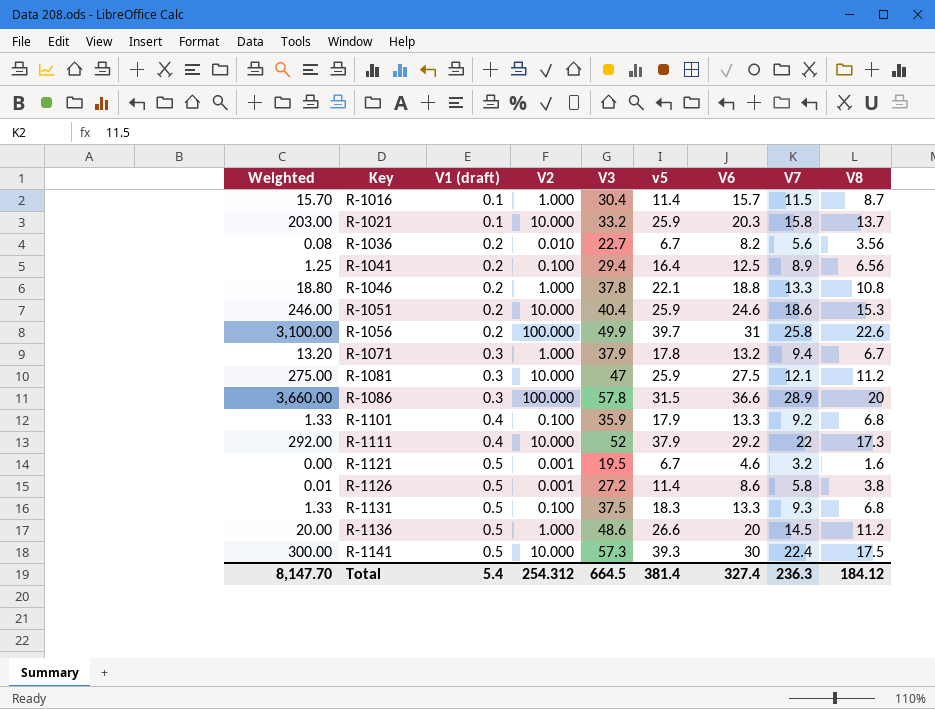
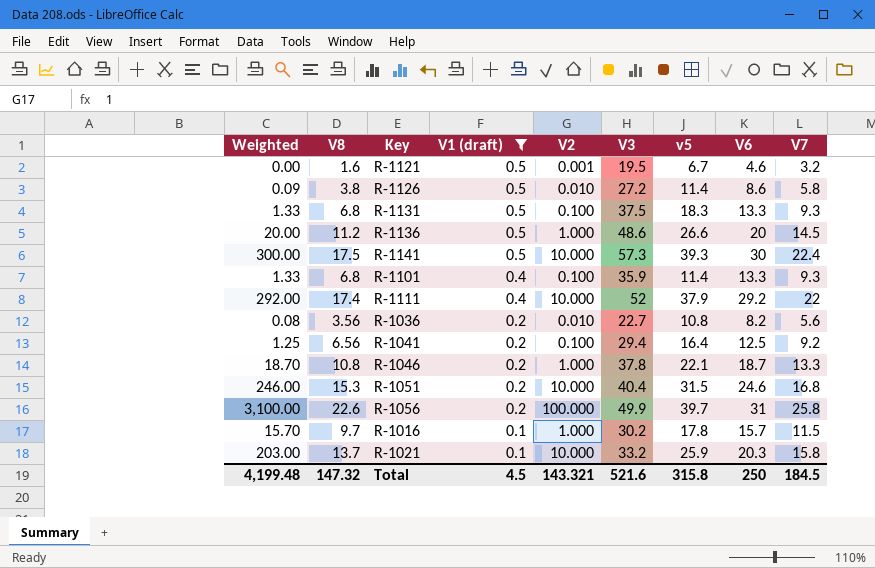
filter: none -> V1 (draft) != 0.3
row order: Key ascending -> V1 (draft) descending
column V8 | position: 9 -> 2
R-1126 | Weighted: 0.01 -> 0.09
R-1126 | V2: 0.001 -> 0.010
R-1101 | v5: 17.9 -> 11.4
R-1101 | V7: 9.2 -> 9.3
R-1111 | V8: 17.3 -> 17.4
R-1036 | v5: 6.7 -> 10.8
R-1041 | V7: 8.9 -> 9.2
R-1046 | Weighted: 18.80 -> 18.70
R-1046 | V6: 18.8 -> 18.7
R-1051 | v5: 25.9 -> 31.5
R-1051 | V7: 18.6 -> 16.8
R-1016 | V8: 8.7 -> 9.7
R-1016 | V3: 30.4 -> 30.2
R-1016 | v5: 11.4 -> 17.8
Total | Weighted: 8,147.70 -> 4,199.48
Total | V8: 184.12 -> 147.32
Total | V1 (draft): 5.4 -> 4.5
Total | V2: 254.312 -> 143.321
Total | V3: 664.5 -> 521.6
Total | v5: 381.4 -> 315.8
Total | V6: 327.4 -> 250
Total | V7: 236.3 -> 184.5

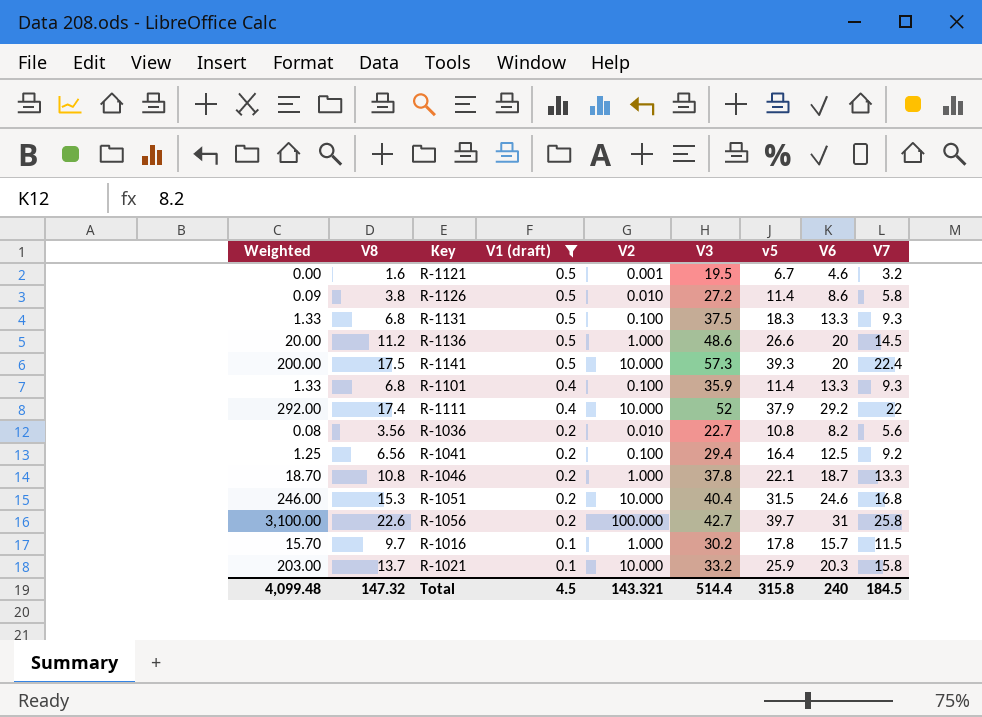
R-1141 | Weighted: 300.00 -> 200.00
R-1141 | V6: 30 -> 20
R-1056 | V3: 49.9 -> 42.7
Total | Weighted: 4,199.48 -> 4,099.48
Total | V3: 521.6 -> 514.4
Total | V6: 250 -> 240

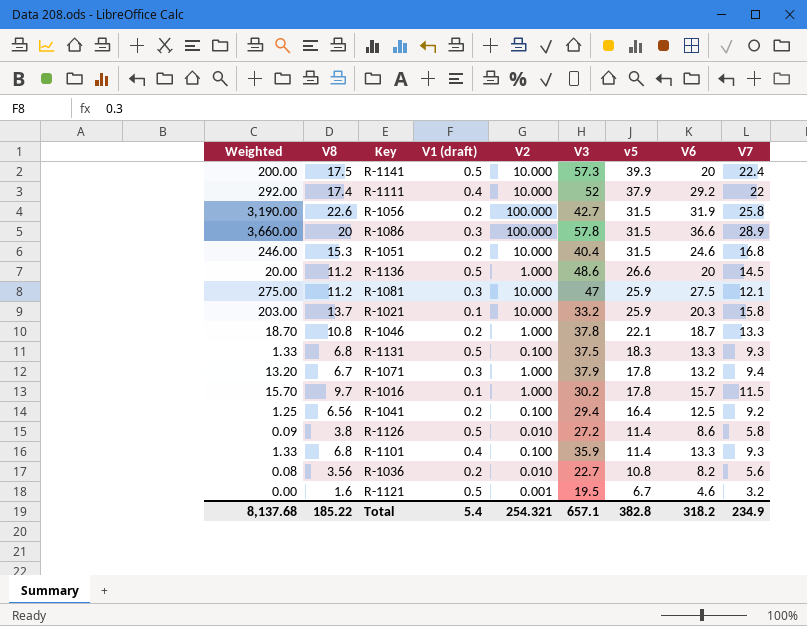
filter: V1 (draft) != 0.3 -> none
row order: V1 (draft) descending -> v5 descending
R-1056 | Weighted: 3,100.00 -> 3,190.00
R-1056 | v5: 39.7 -> 31.5
R-1056 | V6: 31 -> 31.9
Total | Weighted: 4,099.48 -> 8,137.68
Total | V8: 147.32 -> 185.22
Total | V1 (draft): 4.5 -> 5.4
Total | V2: 143.321 -> 254.321
Total | V3: 514.4 -> 657.1
Total | v5: 315.8 -> 382.8
Total | V6: 240 -> 318.2
Total | V7: 184.5 -> 234.9

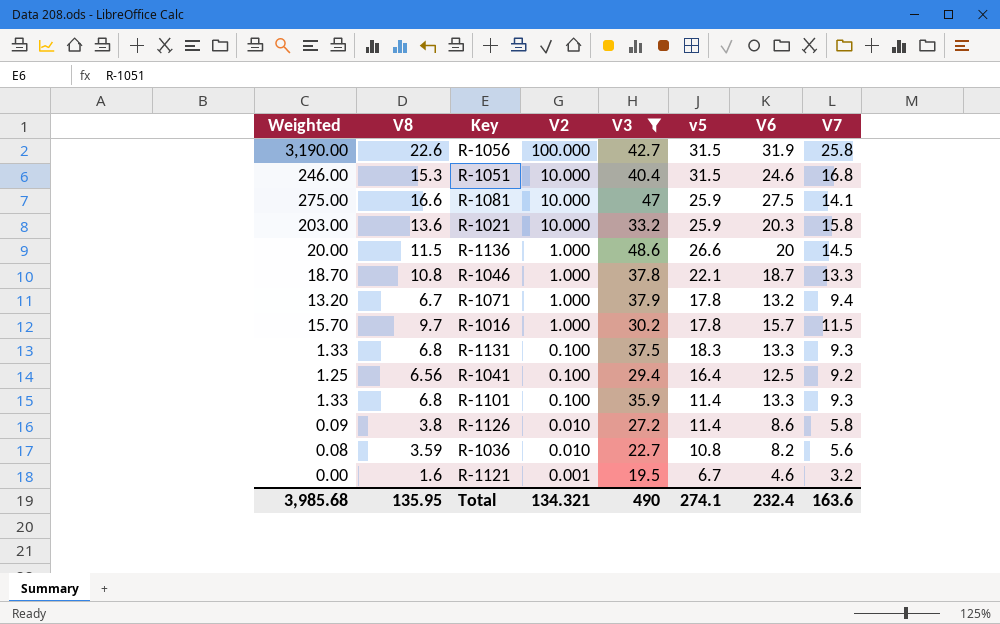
filter: none -> V3 <= 48.6
row order: v5 descending -> V2 descending
column V1 (draft) | position: 4 -> none
R-1081 | V8: 11.2 -> 16.6
R-1081 | V7: 12.1 -> 14.1
R-1021 | V8: 13.7 -> 13.6
R-1136 | V8: 11.2 -> 11.5
R-1036 | V8: 3.56 -> 3.59
Total | Weighted: 8,137.68 -> 3,985.68
Total | V8: 185.22 -> 135.95
Total | V2: 254.321 -> 134.321
Total | V3: 657.1 -> 490
Total | v5: 382.8 -> 274.1
Total | V6: 318.2 -> 232.4
Total | V7: 234.9 -> 163.6

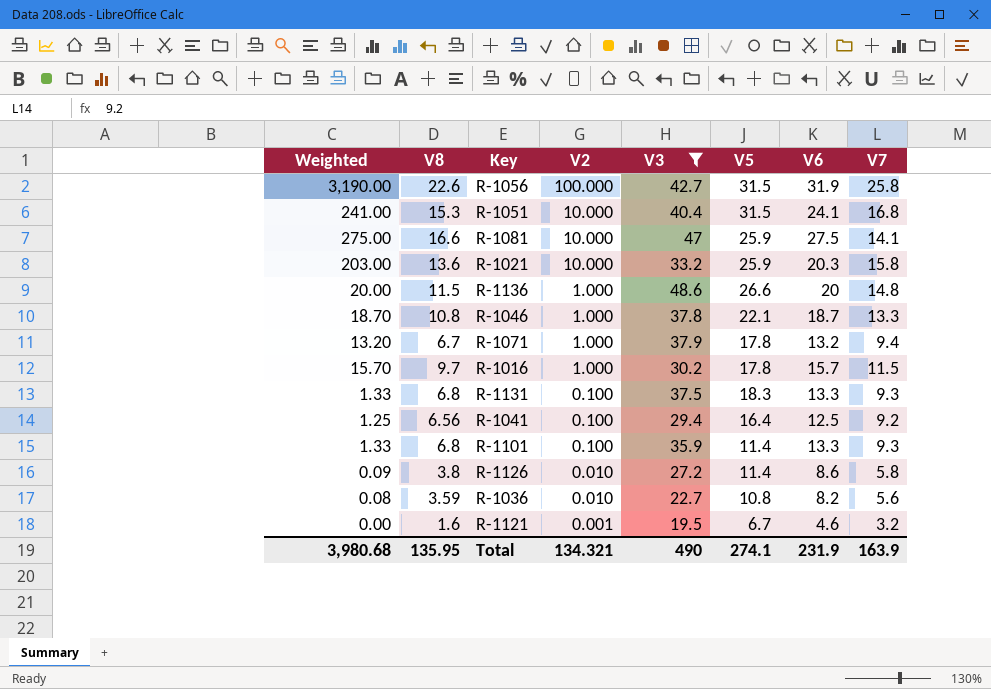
column name: v5 -> V5
R-1051 | Weighted: 246.00 -> 241.00
R-1051 | V6: 24.6 -> 24.1
R-1136 | V7: 14.5 -> 14.8
Total | Weighted: 3,985.68 -> 3,980.68
Total | V6: 232.4 -> 231.9
Total | V7: 163.6 -> 163.9

